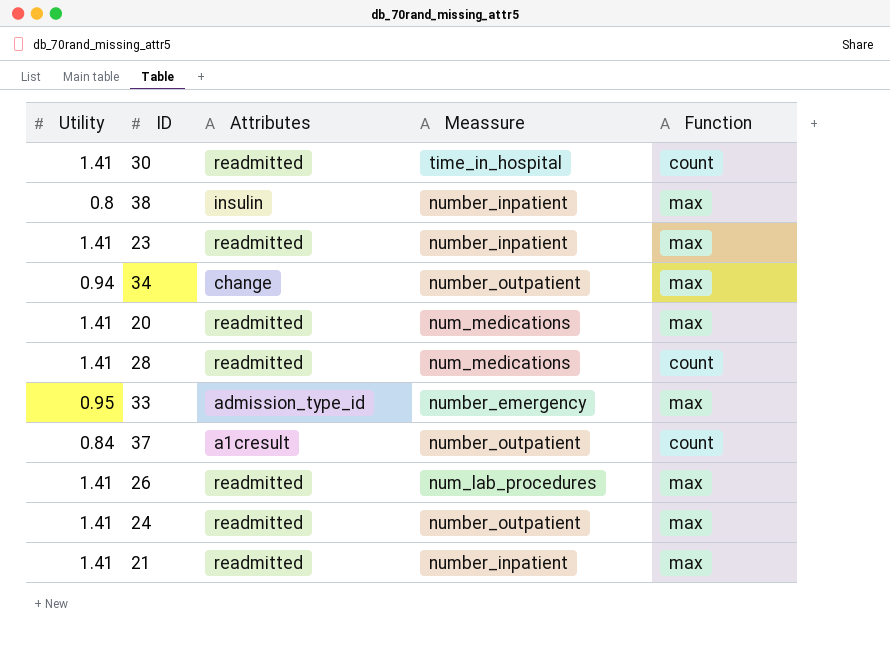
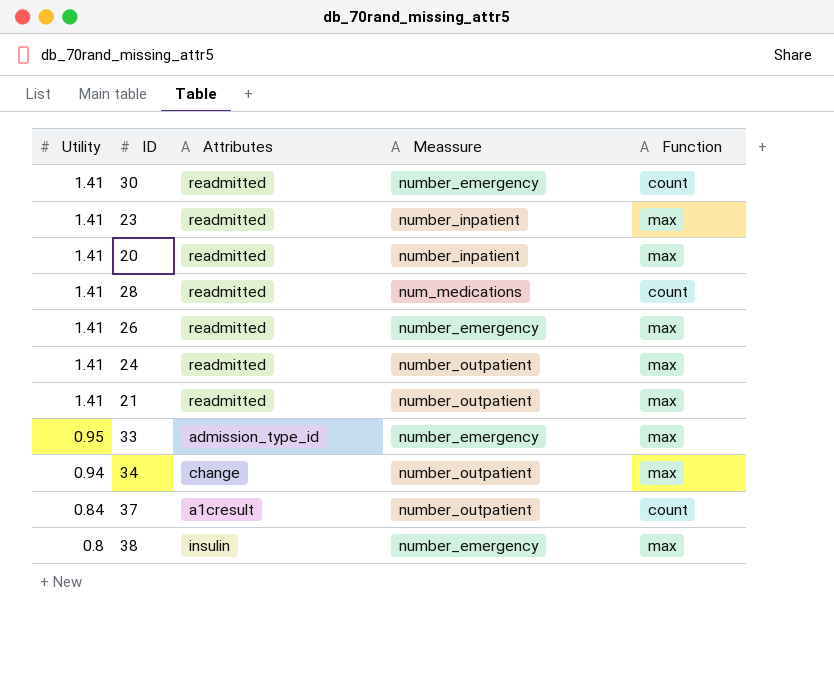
row order: none -> Utility descending
30 | Meassure: time_in_hospital -> number_emergency
20 | Meassure: num_medications -> number_inpatient
26 | Meassure: num_lab_procedures -> number_emergency
21 | Meassure: number_inpatient -> number_outpatient
38 | Meassure: number_inpatient -> number_emergency

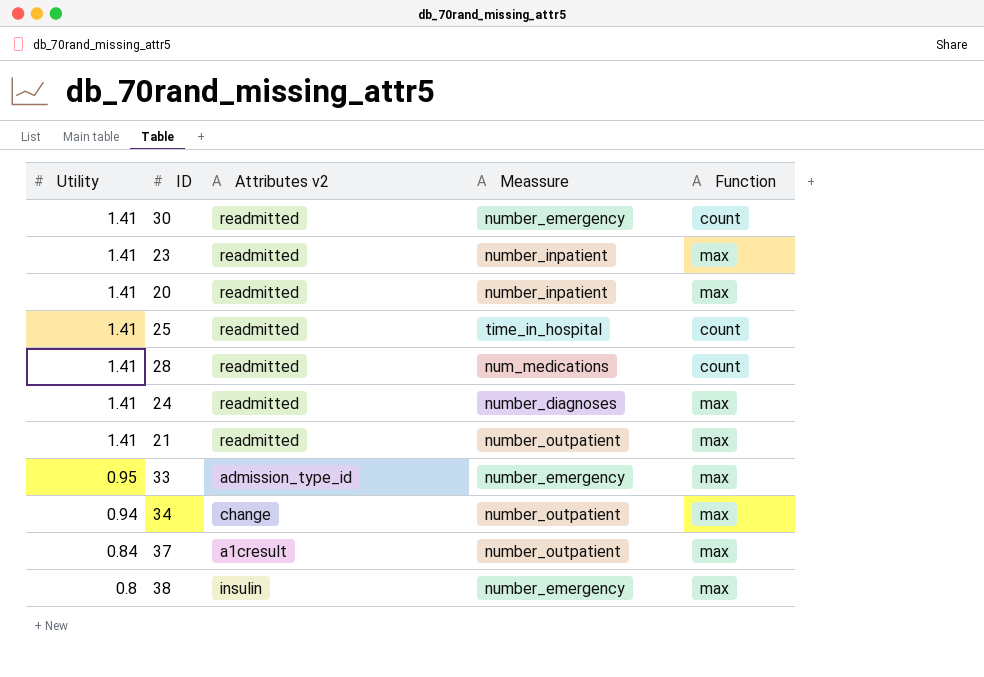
column name: Attributes -> Attributes v2
row 26: 1.41 | readmitted | number_emergency | max -> none
row 25: none -> 1.41 | readmitted | time_in_hospital | count
24 | Meassure: number_outpatient -> number_diagnoses
37 | Function: count -> max

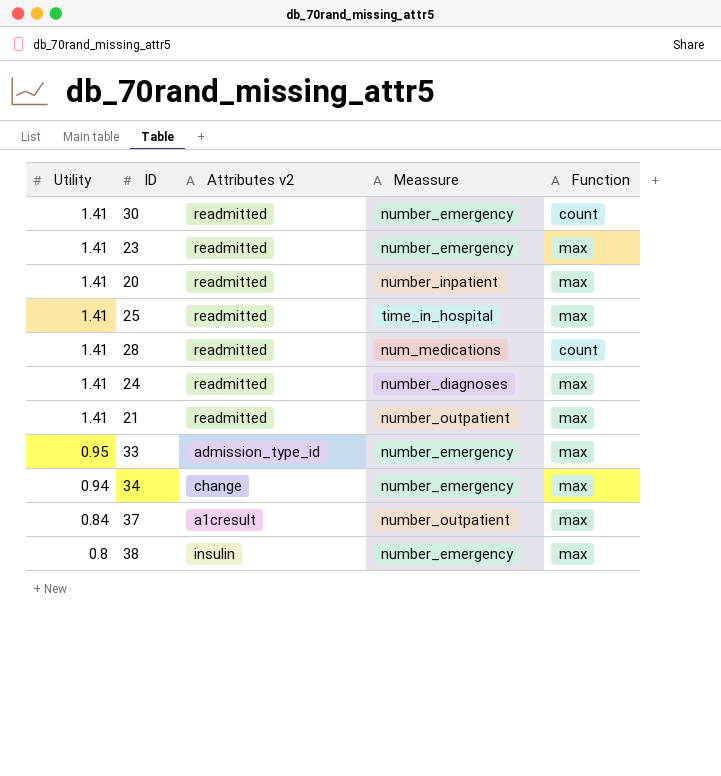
23 | Meassure: number_inpatient -> number_emergency
25 | Function: count -> max
34 | Meassure: number_outpatient -> number_emergency

